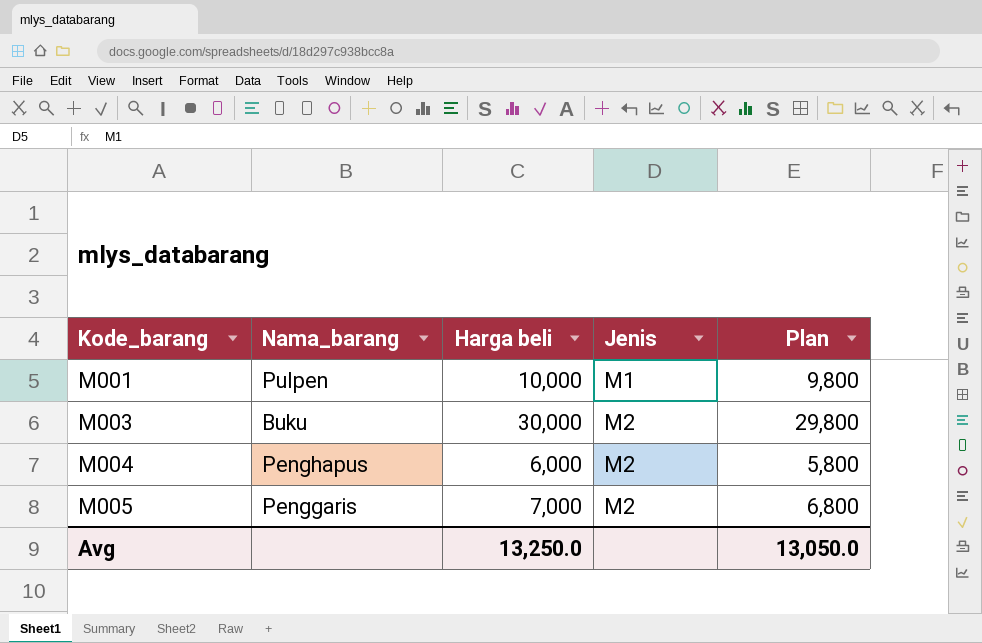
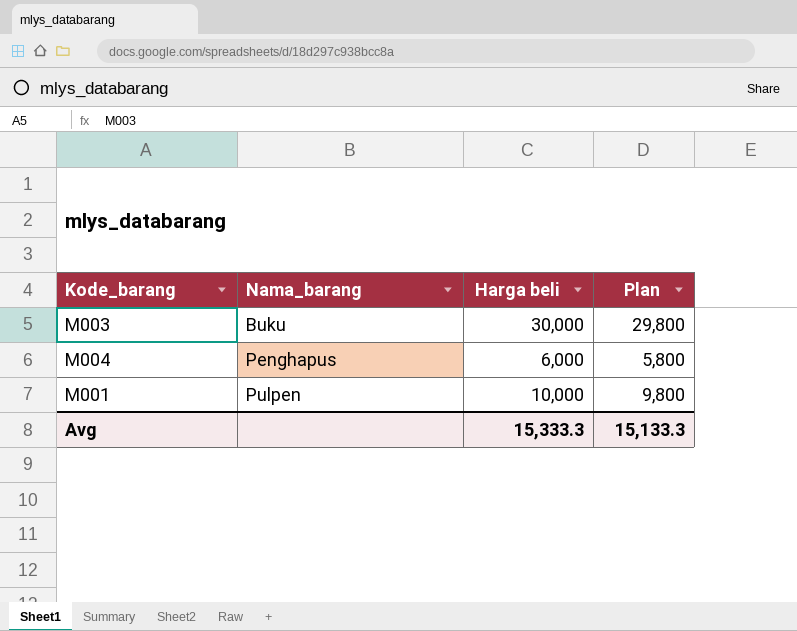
row order: Kode_barang ascending -> Nama_barang ascending
column Jenis | position: 4 -> none
row M005: Penggaris | 7,000 | M2 | 6,800 -> none
Avg | Harga beli: 13,250.0 -> 15,333.3
Avg | Plan: 13,050.0 -> 15,133.3

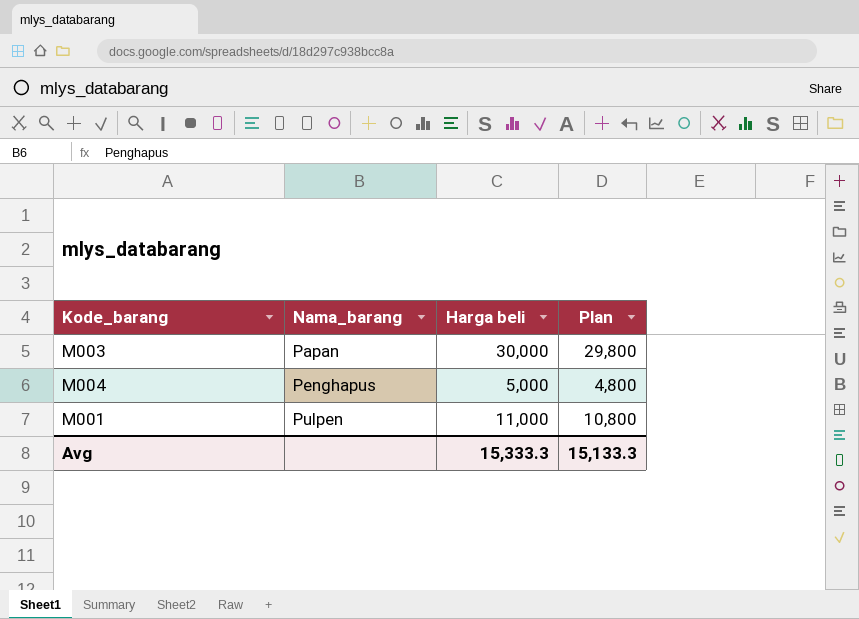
M003 | Nama_barang: Buku -> Papan
M004 | Harga beli: 6,000 -> 5,000
M004 | Plan: 5,800 -> 4,800
M001 | Harga beli: 10,000 -> 11,000
M001 | Plan: 9,800 -> 10,800

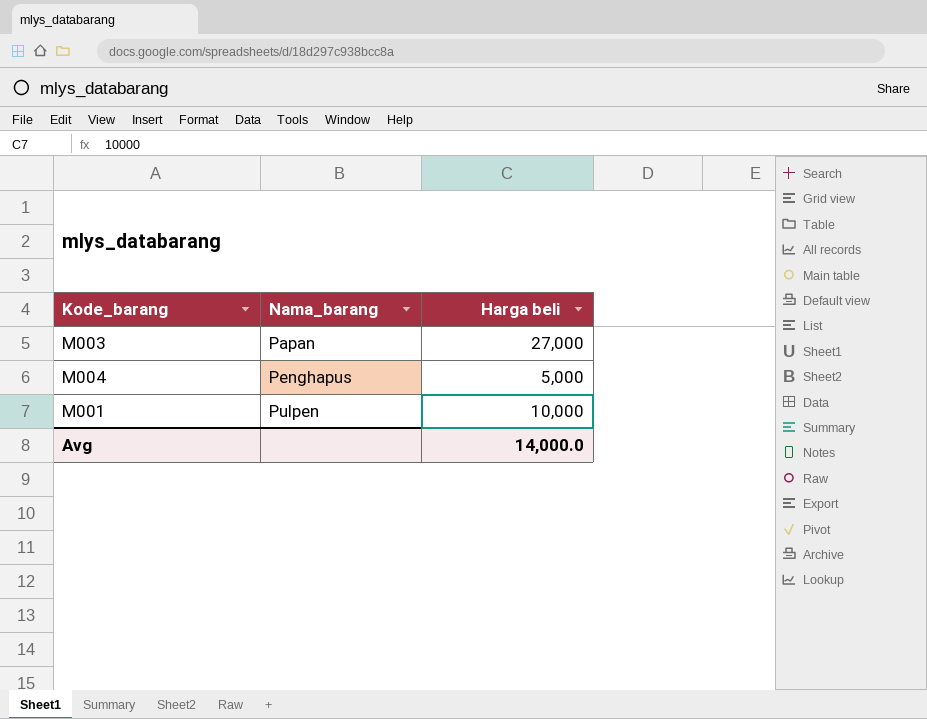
column Plan | formula: [Harga beli] - 200 -> none
M003 | Harga beli: 30,000 -> 27,000
M001 | Harga beli: 11,000 -> 10,000
Avg | Harga beli: 15,333.3 -> 14,000.0

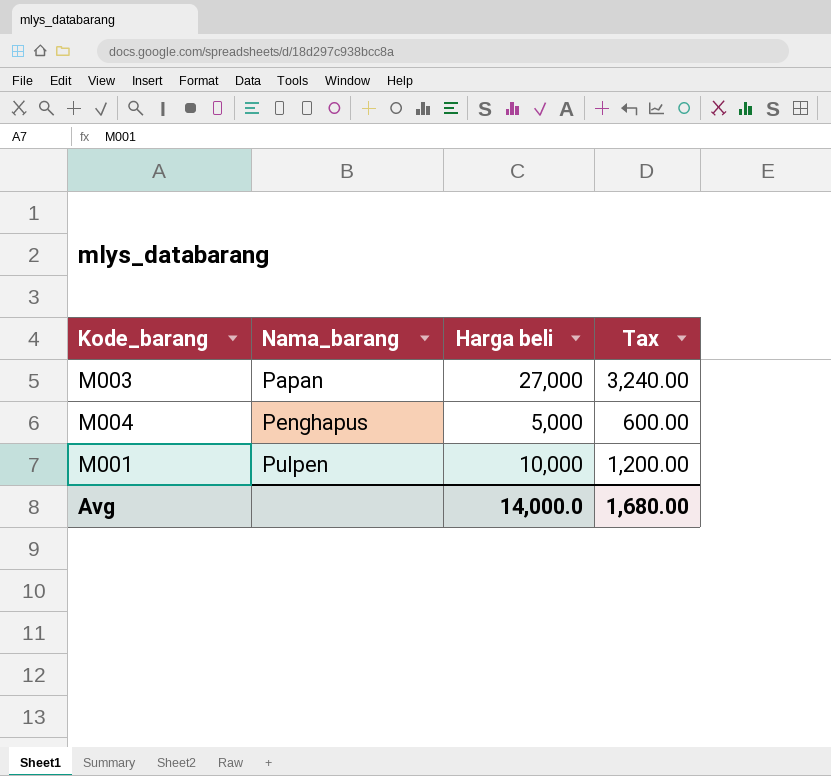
column Tax | formula: none -> [Harga beli] * 0.12

